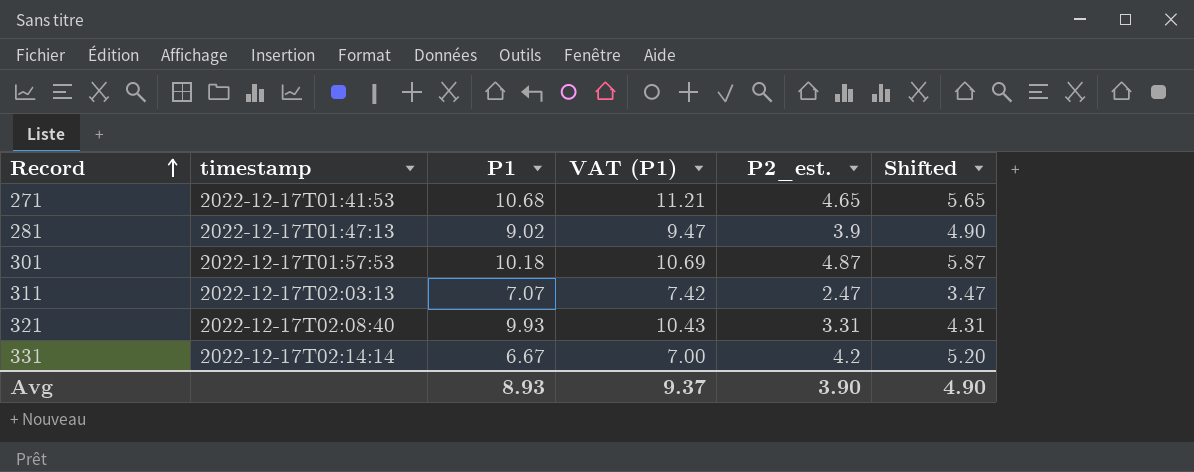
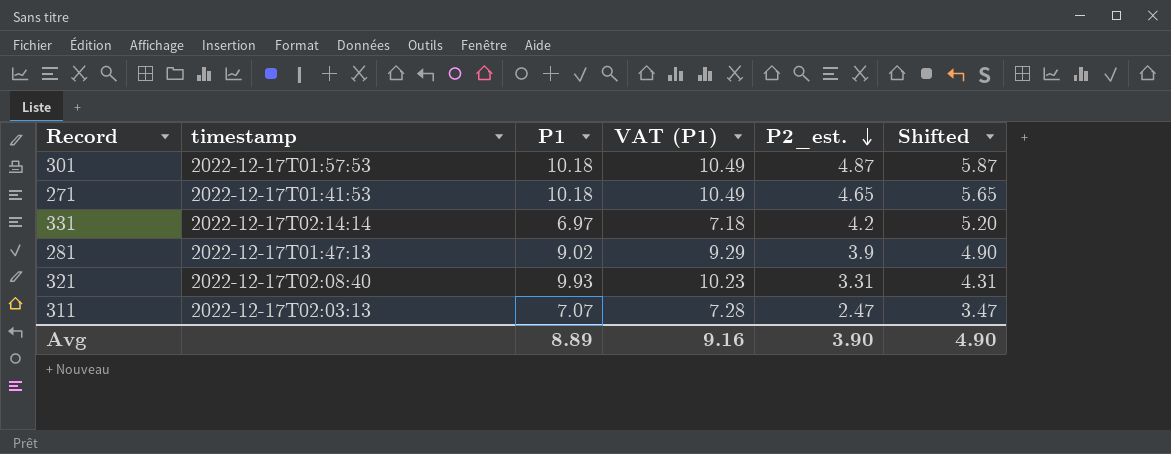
row order: Record ascending -> P2_est. descending
column VAT (P1) | formula: [P1] * 1.05 -> [P1] * 1.03
271 | P1: 10.68 -> 10.18
331 | P1: 6.67 -> 6.97
Avg | P1: 8.93 -> 8.89
Avg | VAT (P1): 9.37 -> 9.16

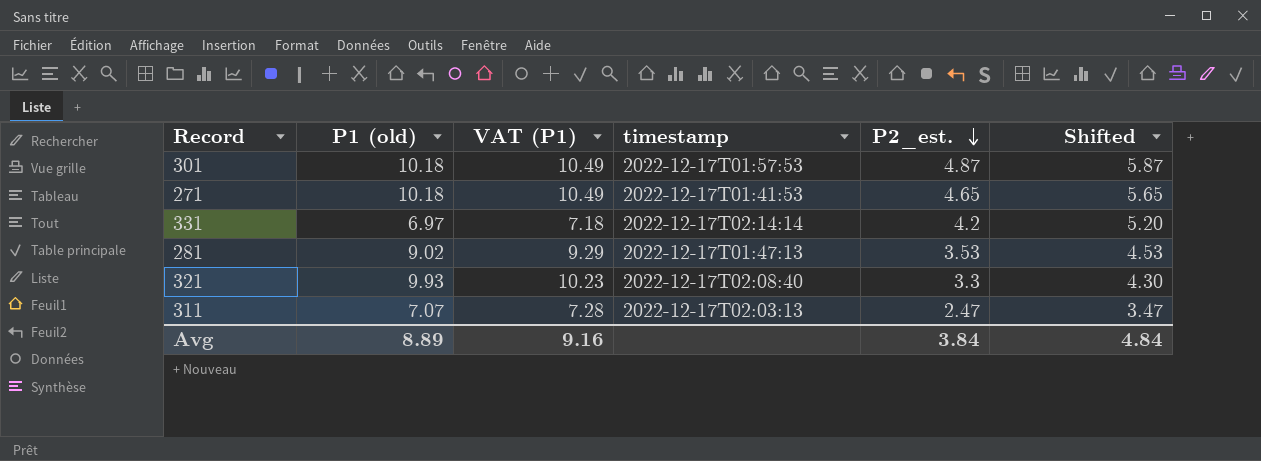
column name: P1 -> P1 (old)
column timestamp | position: 2 -> 4
281 | P2_est.: 3.9 -> 3.53
281 | Shifted: 4.90 -> 4.53
321 | P2_est.: 3.31 -> 3.3
321 | Shifted: 4.31 -> 4.30
Avg | P2_est.: 3.90 -> 3.84
Avg | Shifted: 4.90 -> 4.84

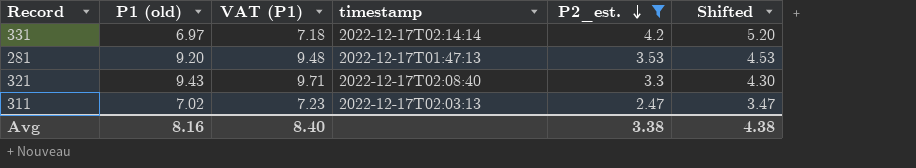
filter: none -> P2_est. <= 4.2
281 | P1 (old): 9.02 -> 9.20
281 | VAT (P1): 9.29 -> 9.48
321 | P1 (old): 9.93 -> 9.43
321 | VAT (P1): 10.23 -> 9.71
311 | P1 (old): 7.07 -> 7.02
311 | VAT (P1): 7.28 -> 7.23
Avg | P1 (old): 8.89 -> 8.16
Avg | VAT (P1): 9.16 -> 8.40
Avg | P2_est.: 3.84 -> 3.38
Avg | Shifted: 4.84 -> 4.38

